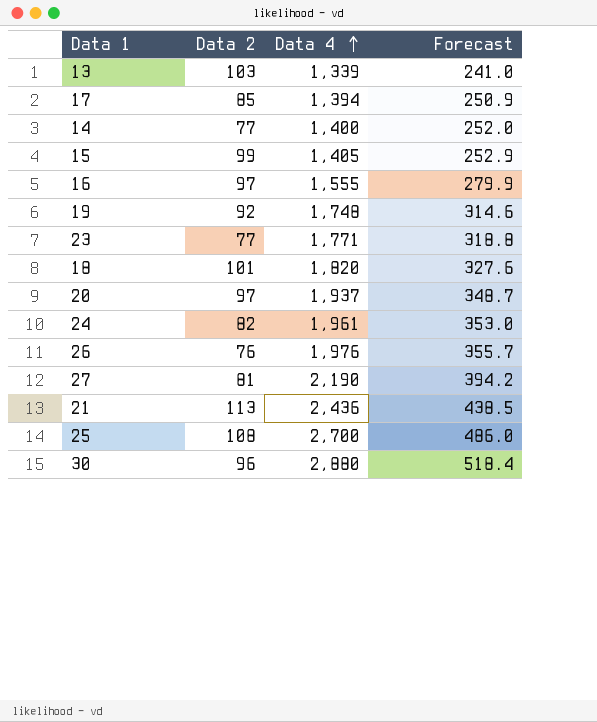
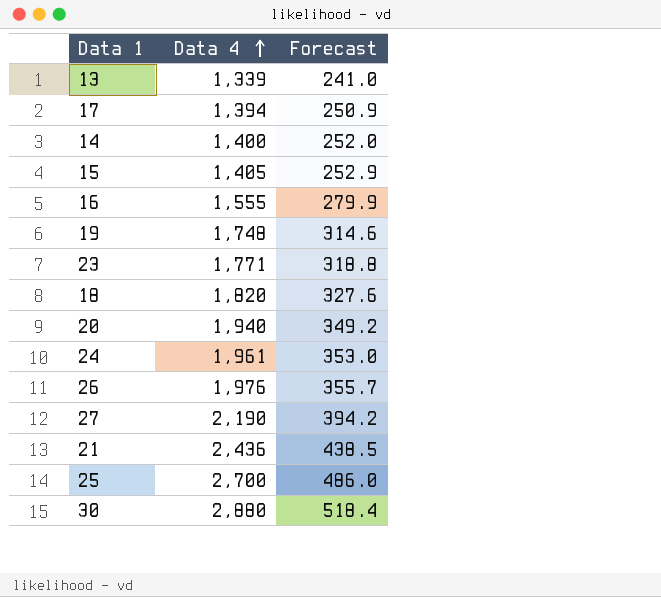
column Data 2 | position: 2 -> none
20 | Data 4: 1,937 -> 1,940
20 | Forecast: 348.7 -> 349.2

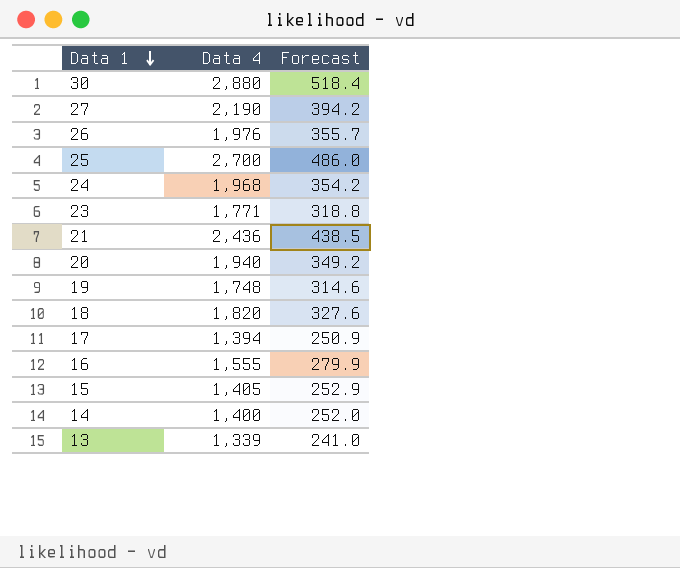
row order: Data 4 ascending -> Data 1 descending
24 | Data 4: 1,961 -> 1,968
24 | Forecast: 353.0 -> 354.2

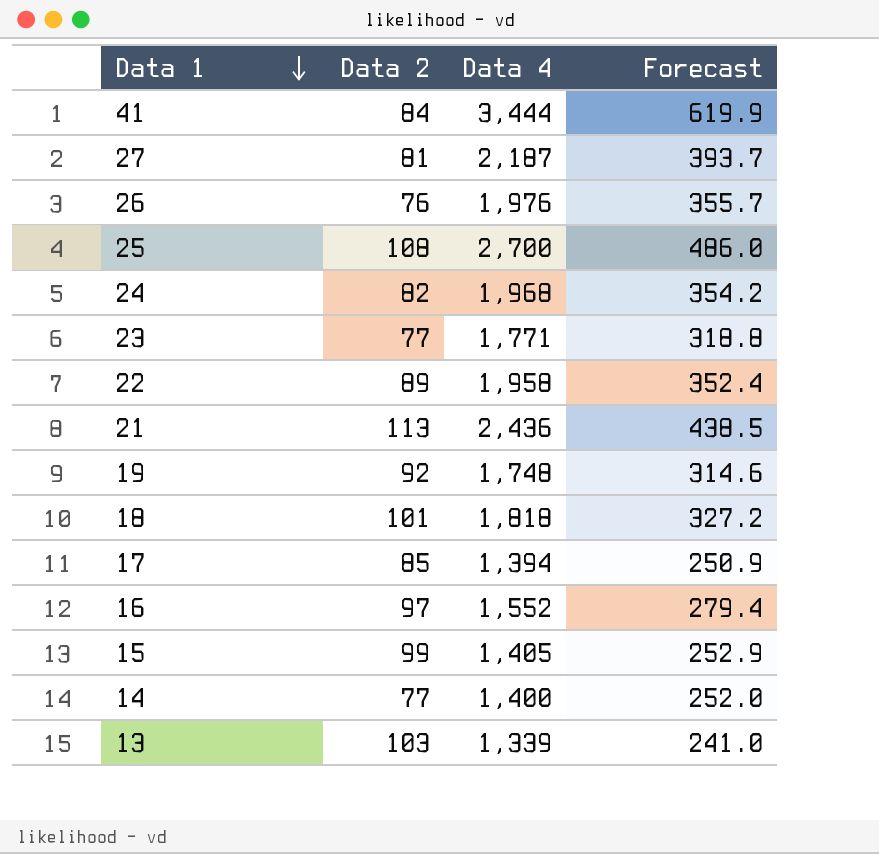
column Data 2 | position: none -> 2
row 30: 2,880 | 518.4 -> none
row 20: 1,940 | 349.2 -> none
row 41: none -> 84 | 3,444 | 619.9
27 | Data 4: 2,190 -> 2,187
27 | Forecast: 394.2 -> 393.7
row 22: none -> 89 | 1,958 | 352.4
18 | Data 4: 1,820 -> 1,818
18 | Forecast: 327.6 -> 327.2
16 | Data 4: 1,555 -> 1,552
16 | Forecast: 279.9 -> 279.4

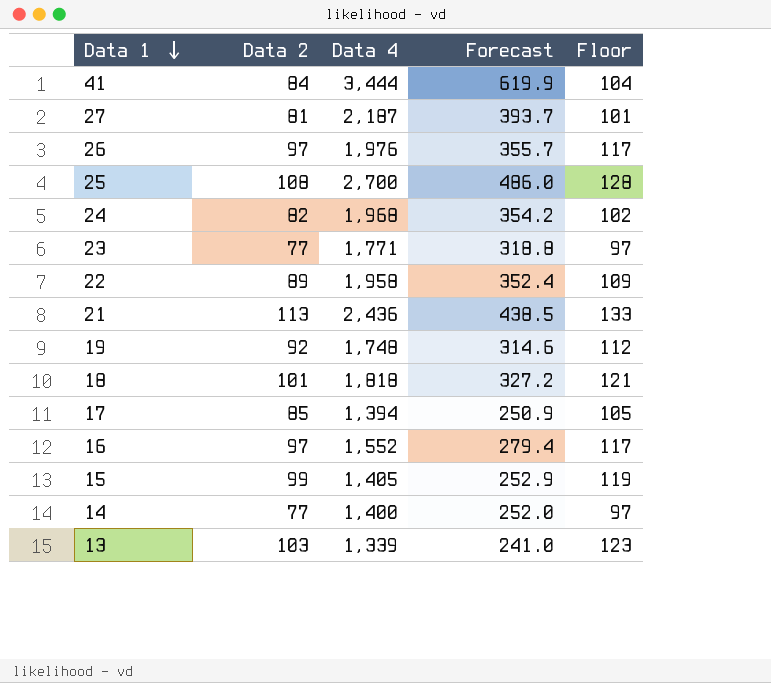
column Floor | formula: none -> [Data 2] + 20
26 | Data 2: 76 -> 97

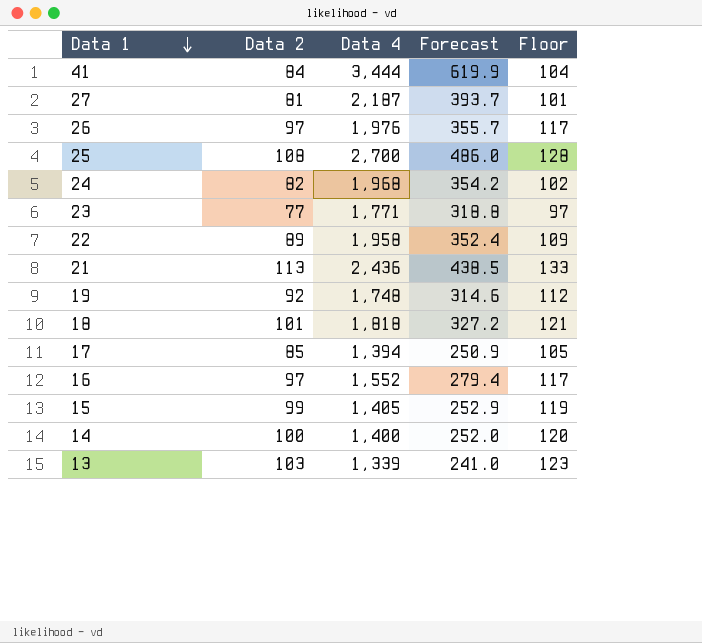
14 | Data 2: 77 -> 100
14 | Floor: 97 -> 120

